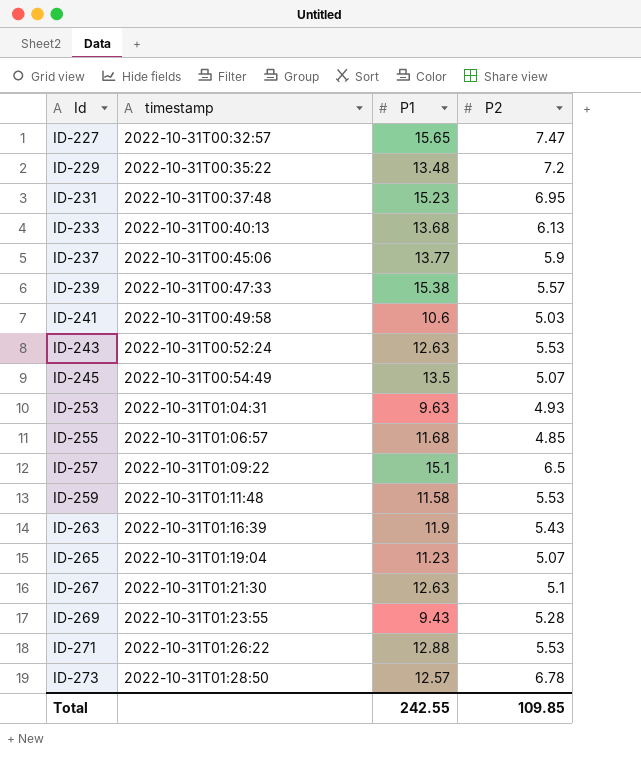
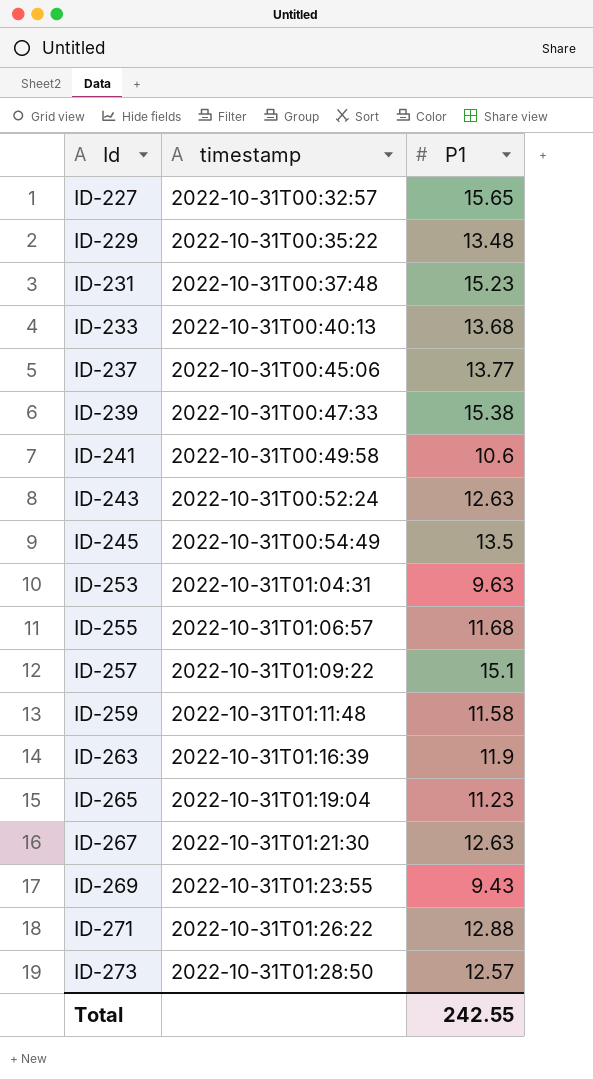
column P2 | position: 4 -> none

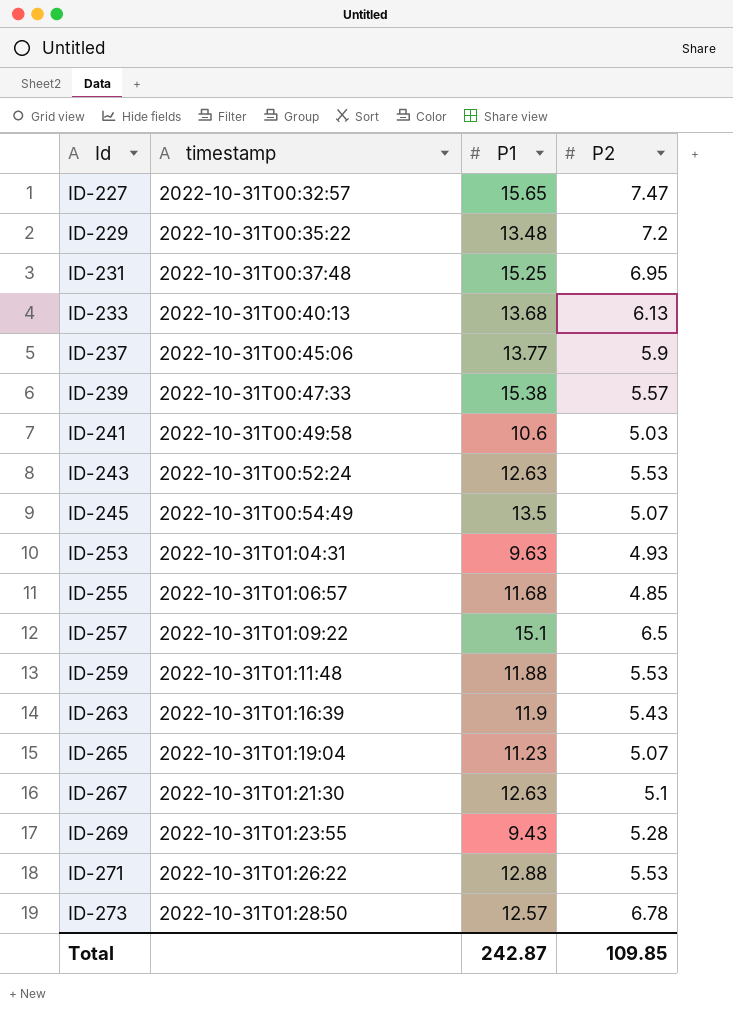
column P2 | position: none -> 4
ID-231 | P1: 15.23 -> 15.25
ID-259 | P1: 11.58 -> 11.88
Total | P1: 242.55 -> 242.87

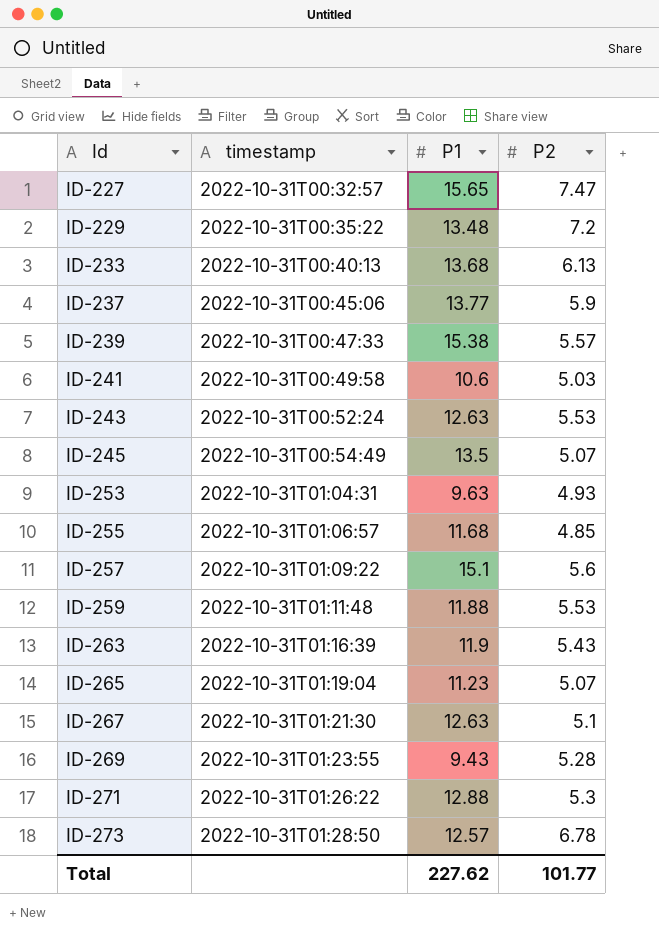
row ID-231: 2022-10-31T00:37:48 | 15.25 | 6.95 -> none
ID-257 | P2: 6.5 -> 5.6
ID-271 | P2: 5.53 -> 5.3
Total | P1: 242.87 -> 227.62
Total | P2: 109.85 -> 101.77

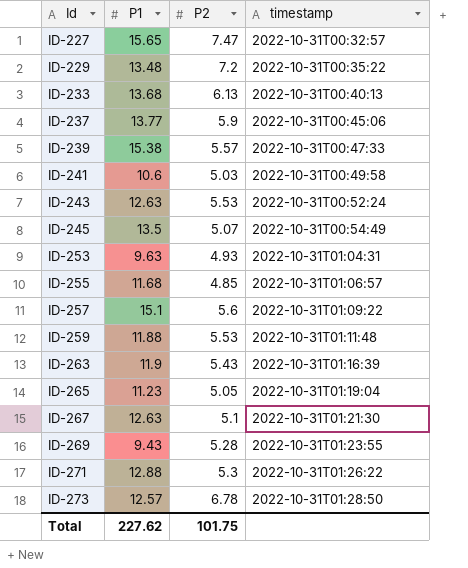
column timestamp | position: 2 -> 4
ID-265 | P2: 5.07 -> 5.05
Total | P2: 101.77 -> 101.75

